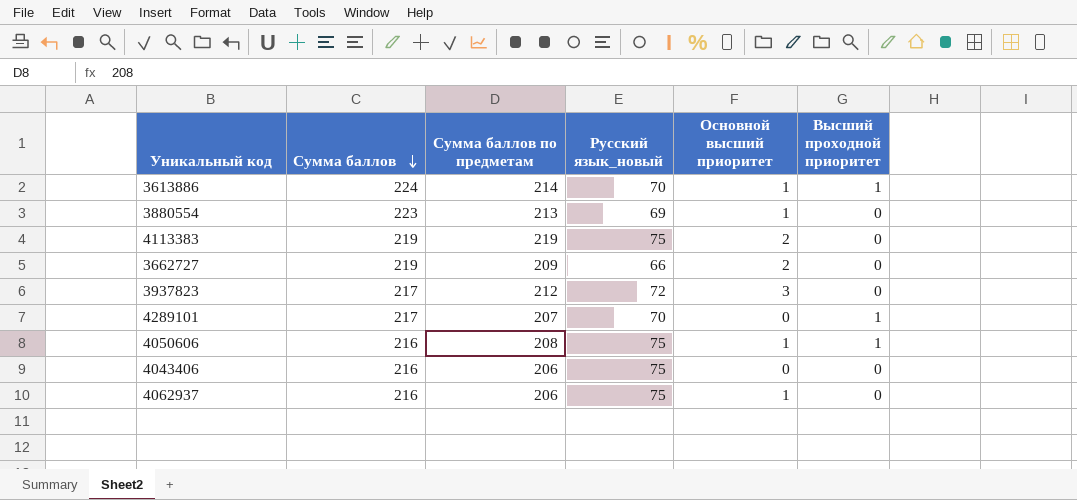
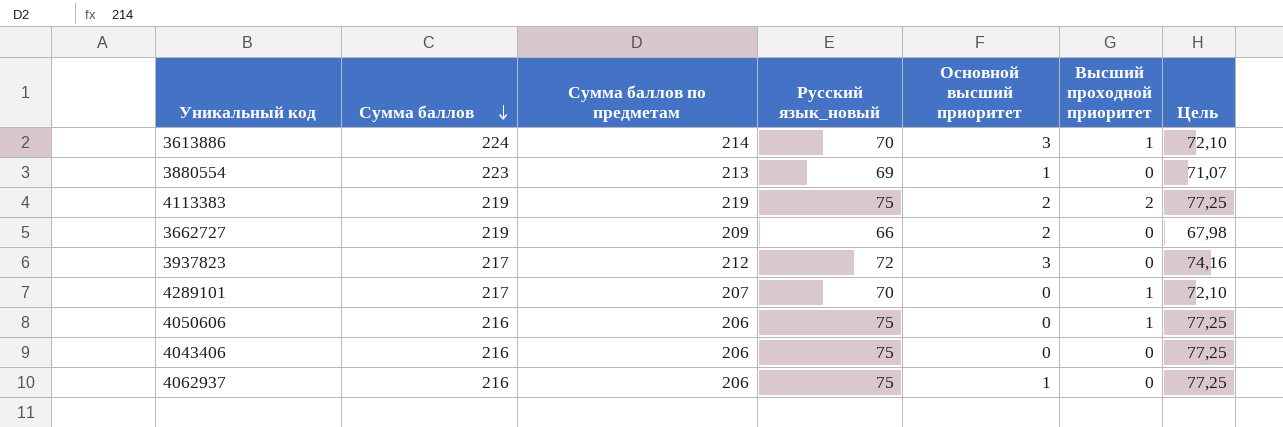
column Цель | formula: none -> [Русский язык_новый] * 1,03
3613886 | Основной высший приоритет: 1 -> 3
4113383 | Высший проходной приоритет: 0 -> 2
4050606 | Сумма баллов по предметам: 208 -> 206
4050606 | Основной высший приоритет: 1 -> 0

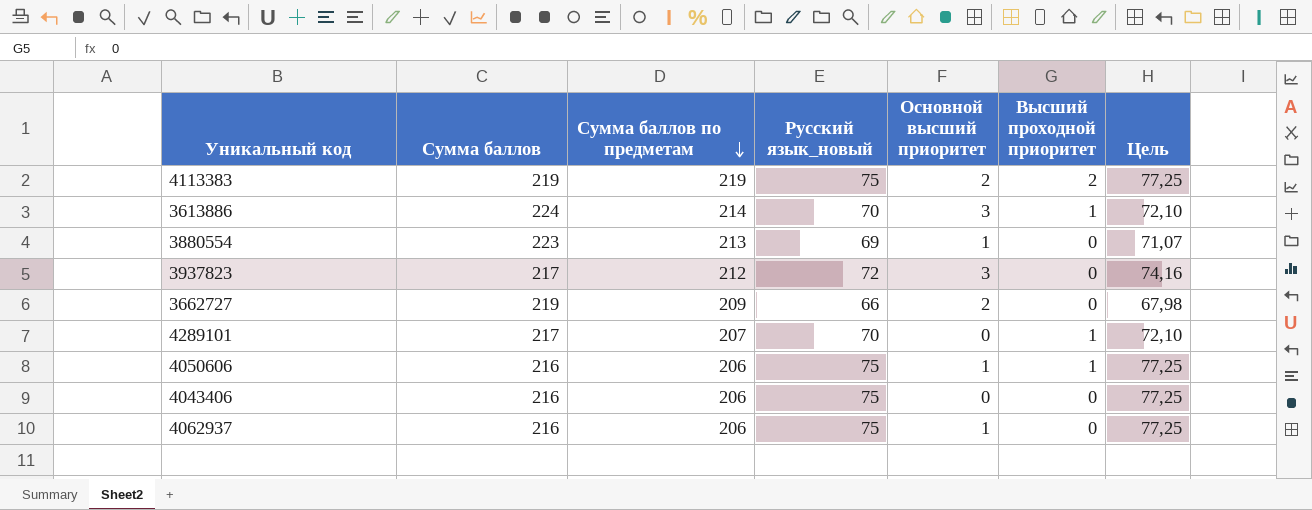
row order: Сумма баллов descending -> Сумма баллов по предметам descending
4050606 | Основной высший приоритет: 0 -> 1

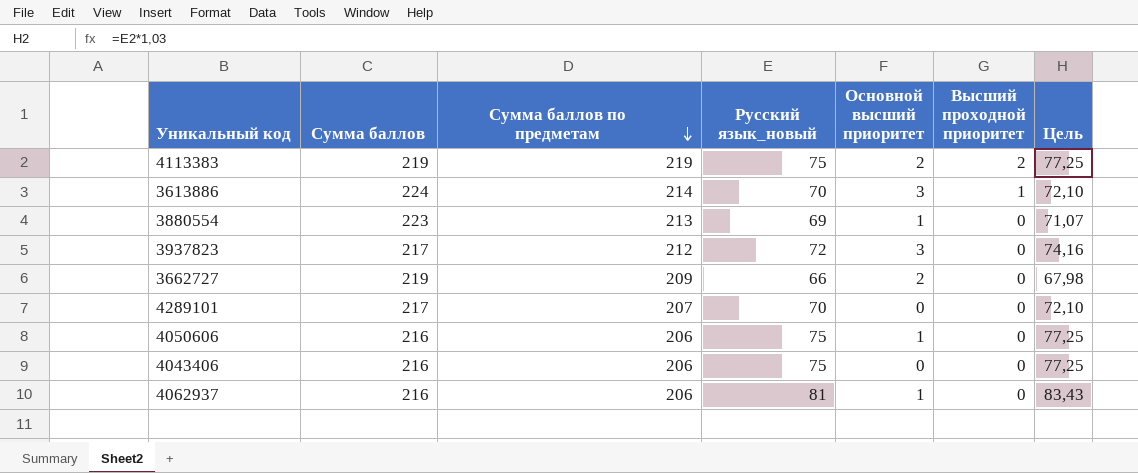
4289101 | Высший проходной приоритет: 1 -> 0
4050606 | Высший проходной приоритет: 1 -> 0
4062937 | Русский язык_новый: 75 -> 81
4062937 | Цель: 77,25 -> 83,43

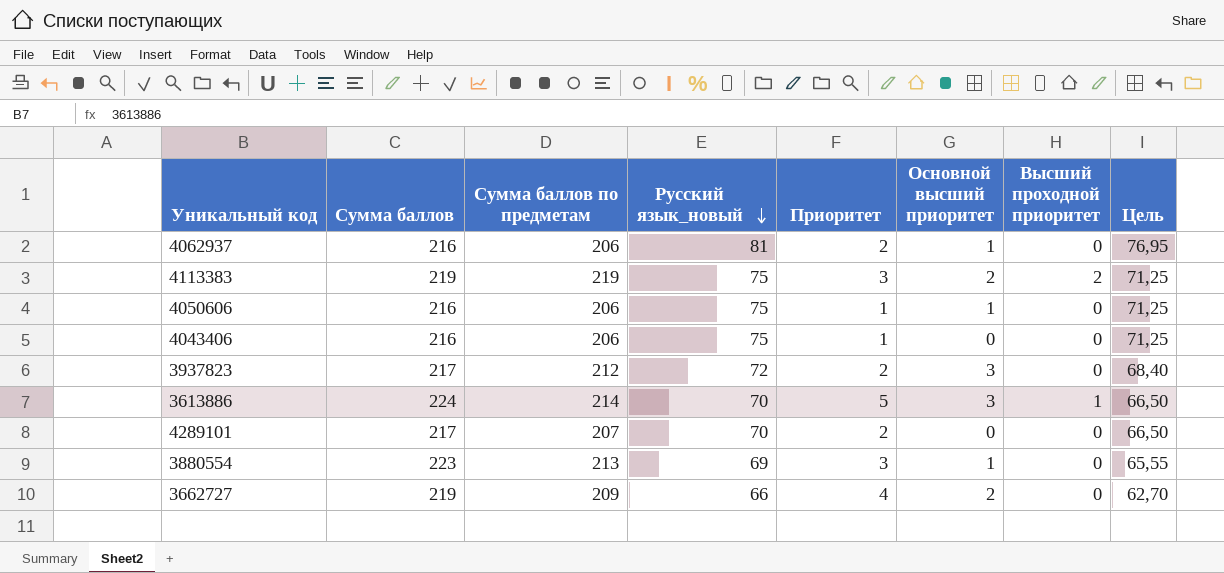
row order: Сумма баллов по предметам descending -> Русский язык_новый descending
column Приоритет | position: none -> 5
column Цель | formula: [Русский язык_новый] * 1,03 -> [Русский язык_новый] * 0,95

